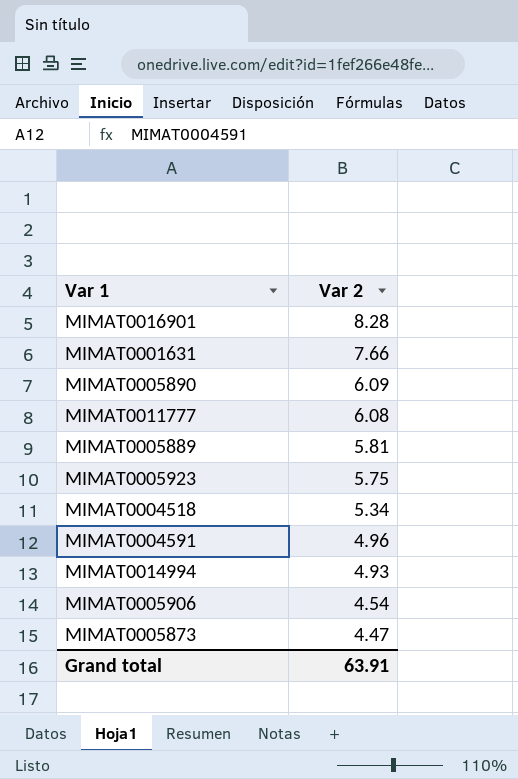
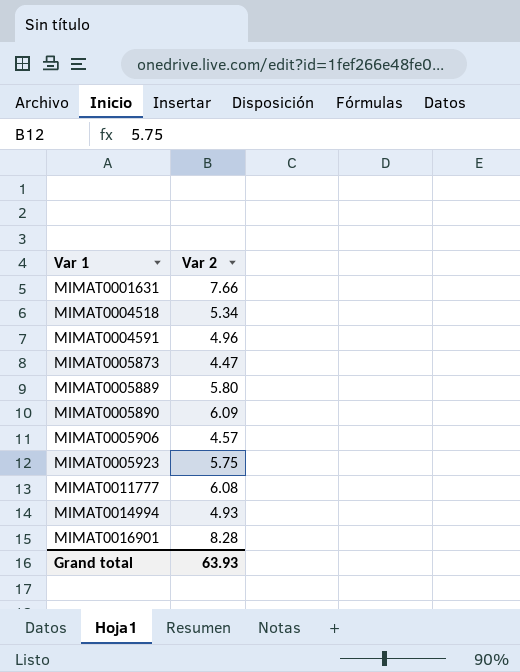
row order: Var 2 descending -> Var 1 ascending
MIMAT0005889 | Var 2: 5.81 -> 5.80
MIMAT0005906 | Var 2: 4.54 -> 4.57
Grand total | Var 2: 63.91 -> 63.93

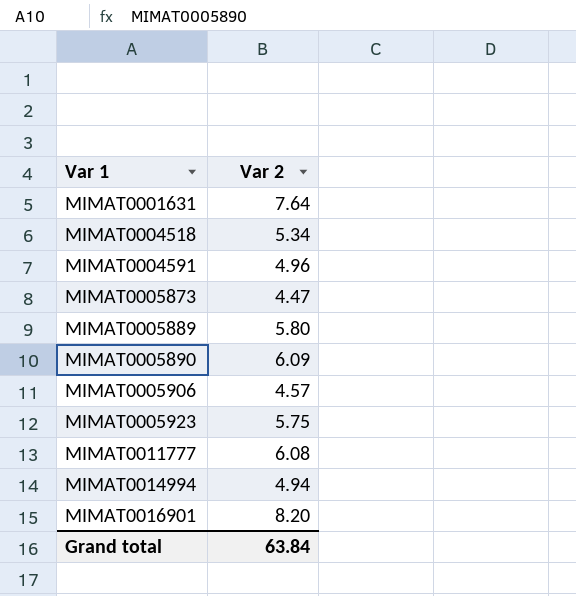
MIMAT0001631 | Var 2: 7.66 -> 7.64
MIMAT0014994 | Var 2: 4.93 -> 4.94
MIMAT0016901 | Var 2: 8.28 -> 8.20
Grand total | Var 2: 63.93 -> 63.84

